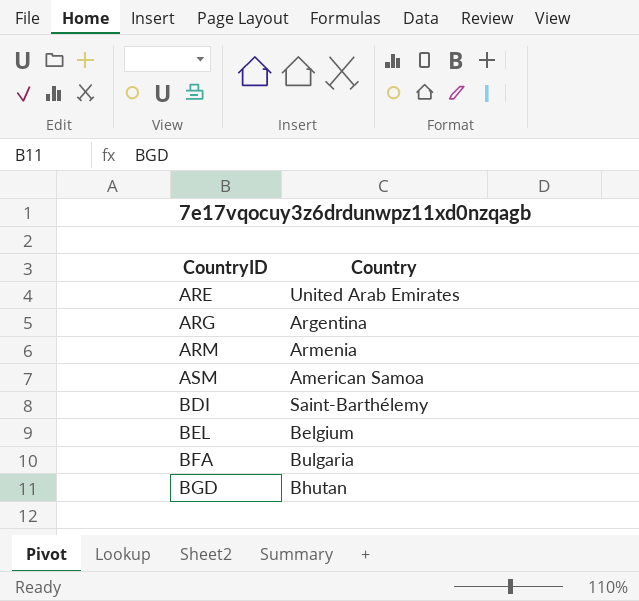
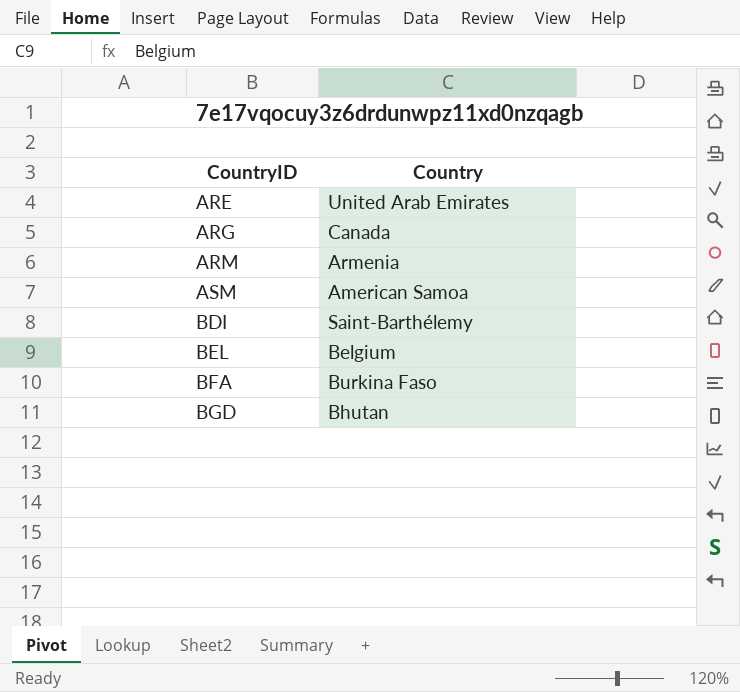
ARG | Country: Argentina -> Canada
BFA | Country: Bulgaria -> Burkina Faso

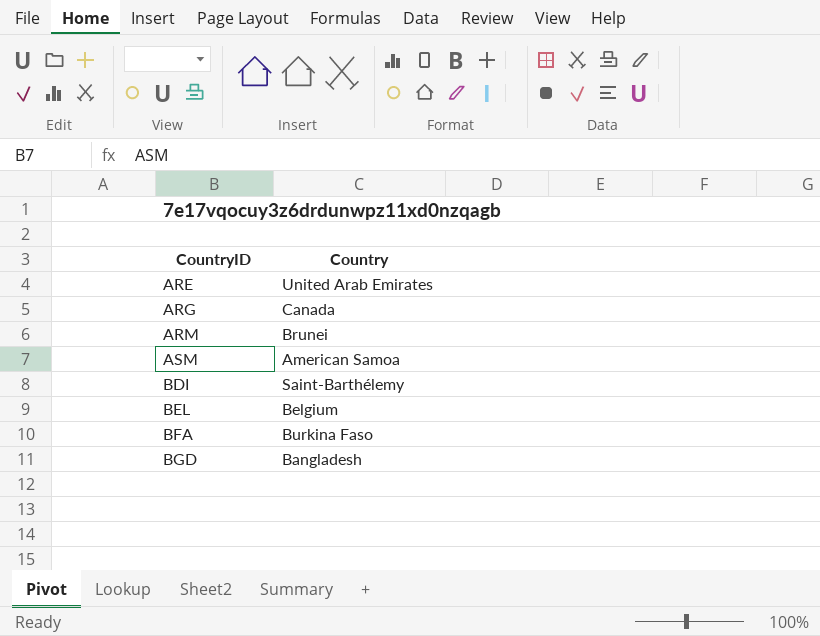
ARM | Country: Armenia -> Brunei
BGD | Country: Bhutan -> Bangladesh

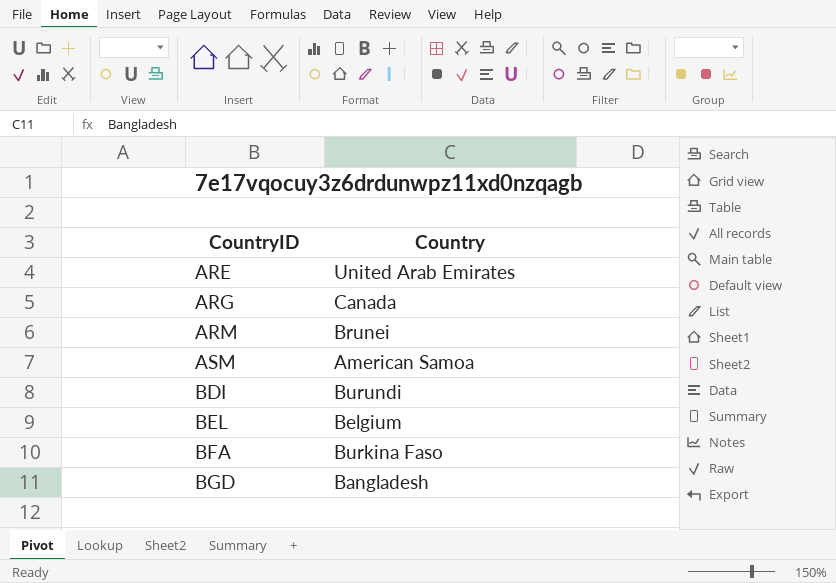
BDI | Country: Saint-Barthélemy -> Burundi

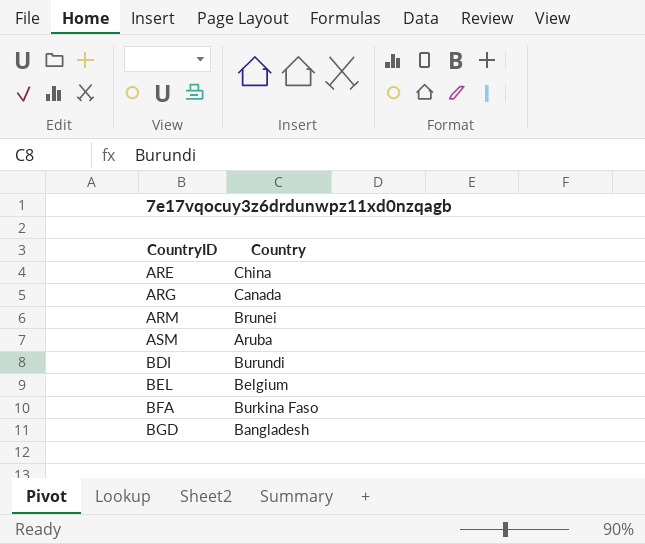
ARE | Country: United Arab Emirates -> China
ASM | Country: American Samoa -> Aruba

